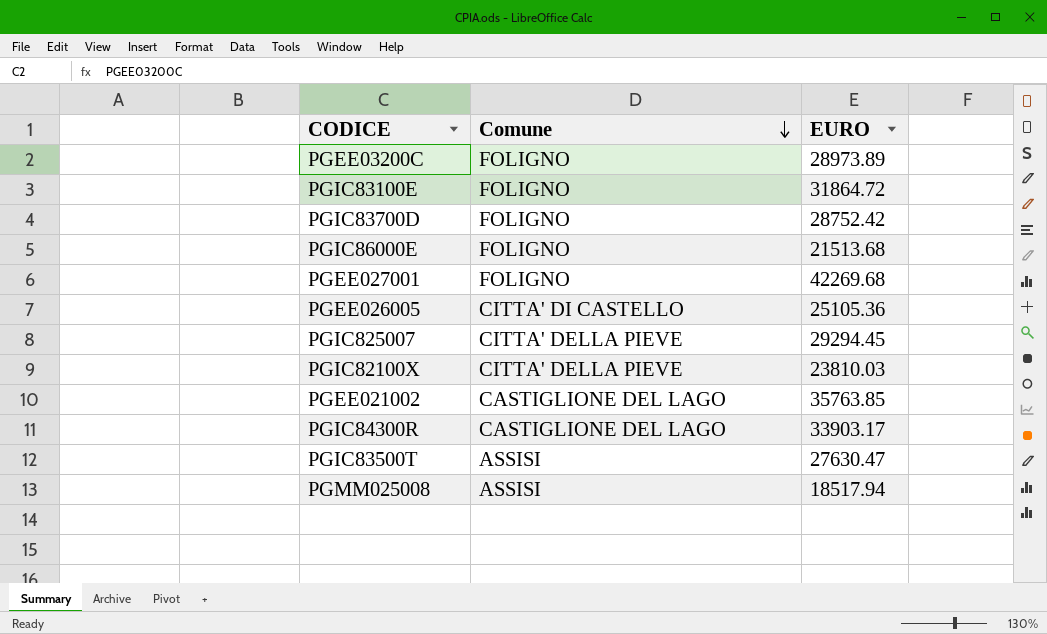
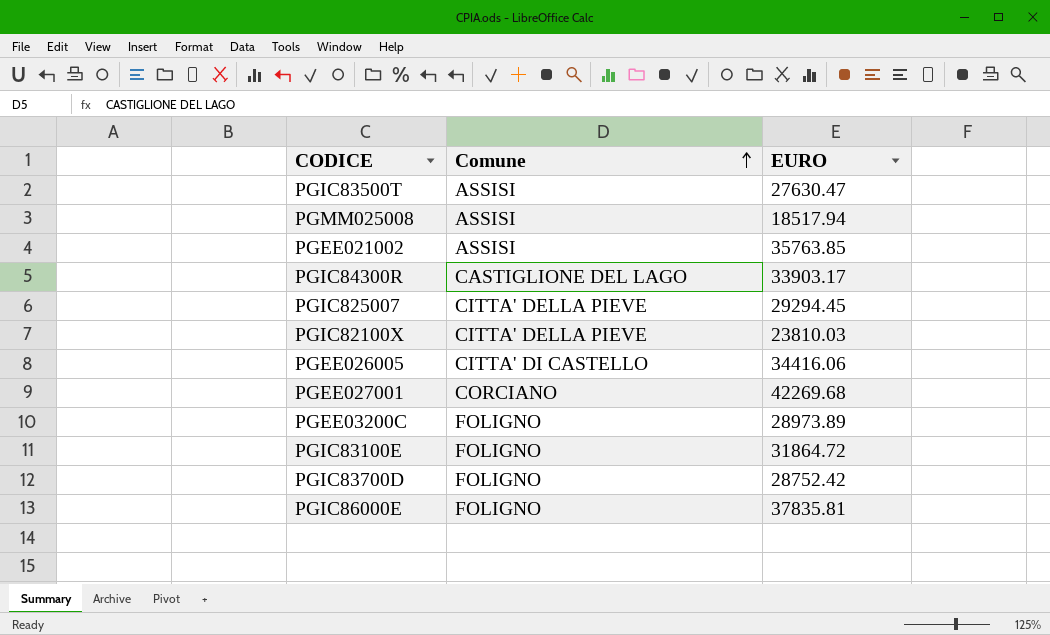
row order: Comune descending -> Comune ascending
PGEE021002 | Comune: CASTIGLIONE DEL LAGO -> ASSISI
PGEE026005 | EURO: 25105.36 -> 34416.06
PGEE027001 | Comune: FOLIGNO -> CORCIANO
PGIC86000E | EURO: 21513.68 -> 37835.81

